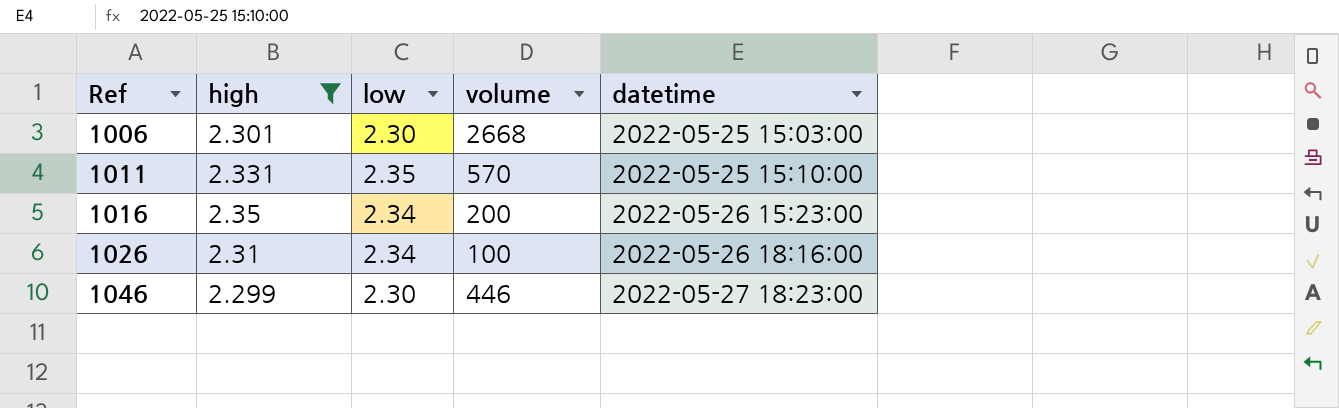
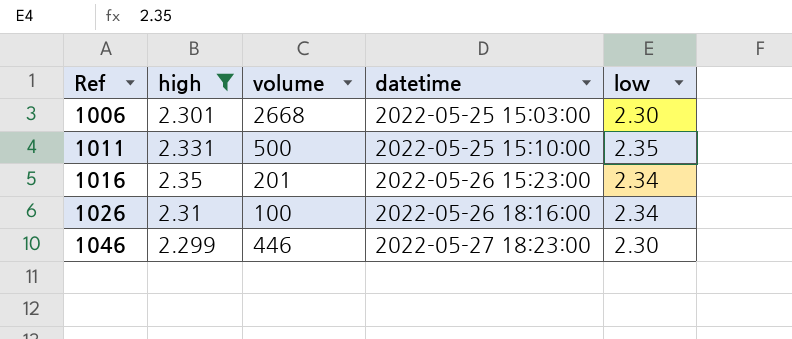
column low | position: 3 -> 5
1011 | volume: 570 -> 500
1016 | volume: 200 -> 201

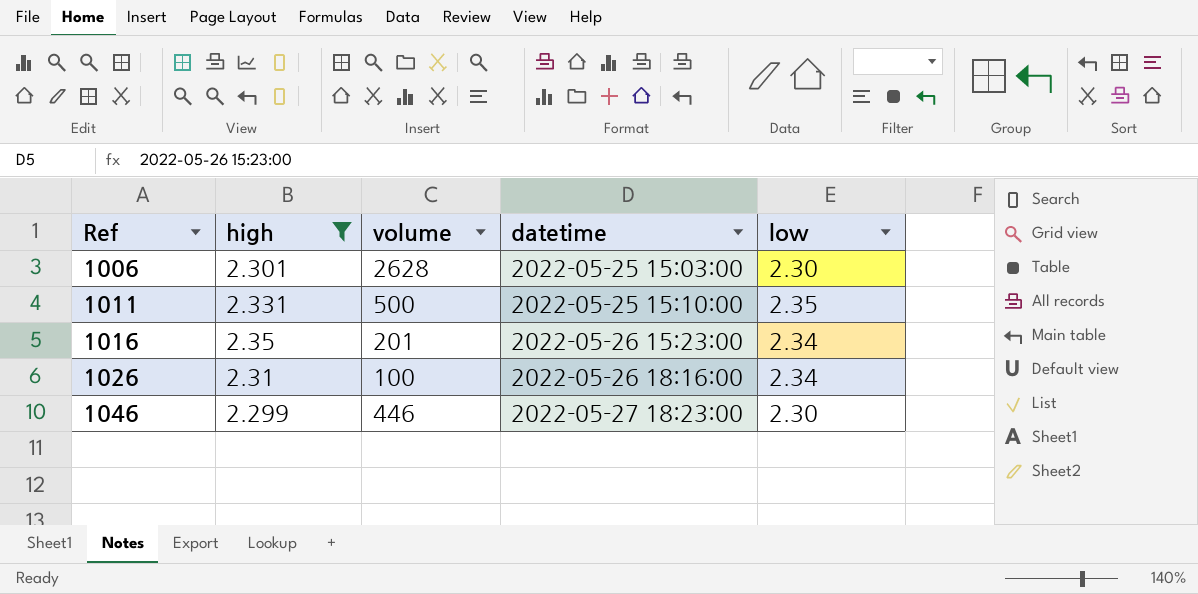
1006 | volume: 2668 -> 2628

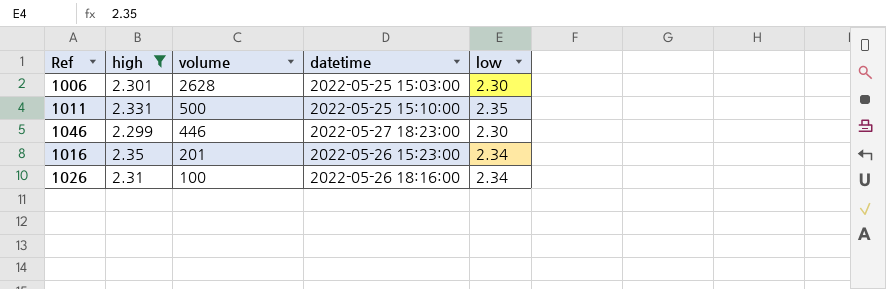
row order: Ref ascending -> volume descending

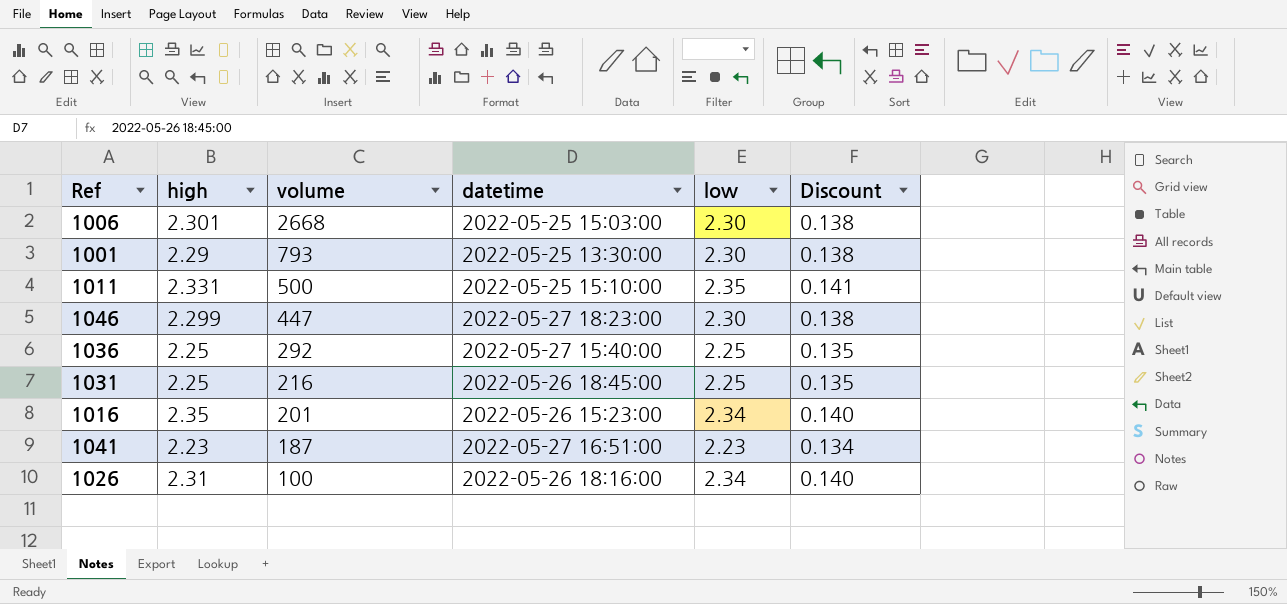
filter: high >= 2.299 -> none
column Discount | formula: none -> [low] * 0.06
1006 | volume: 2628 -> 2668
1046 | volume: 446 -> 447

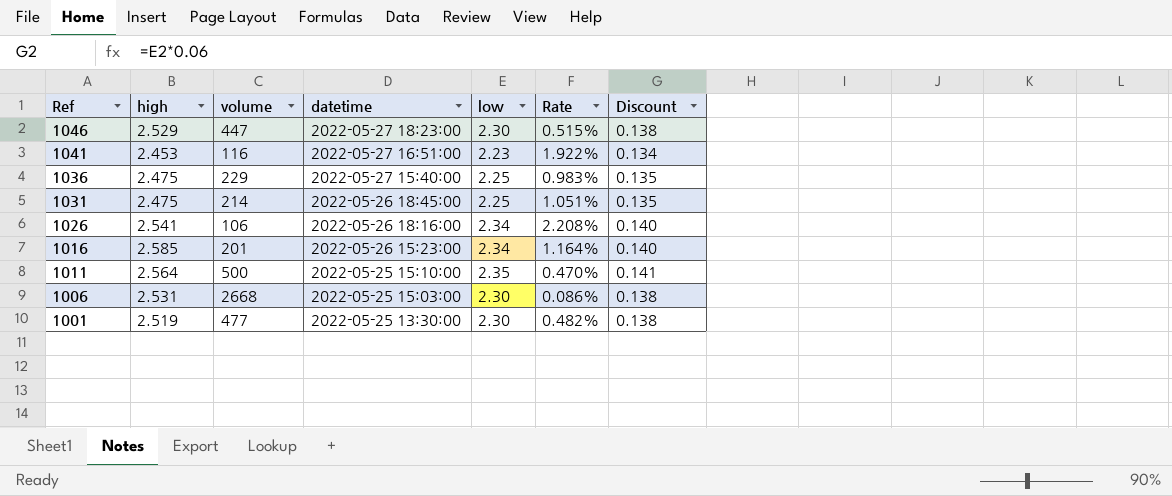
row order: volume descending -> Ref descending
column Rate | formula: none -> [low] / [volume]
1046 | high: 2.299 -> 2.529
1041 | high: 2.23 -> 2.453
1041 | volume: 187 -> 116
1036 | high: 2.25 -> 2.475
1036 | volume: 292 -> 229
1031 | high: 2.25 -> 2.475
1031 | volume: 216 -> 214
1026 | high: 2.31 -> 2.541
1026 | volume: 100 -> 106
1016 | high: 2.35 -> 2.585
1011 | high: 2.331 -> 2.564
1006 | high: 2.301 -> 2.531
1001 | high: 2.29 -> 2.519
1001 | volume: 793 -> 477

